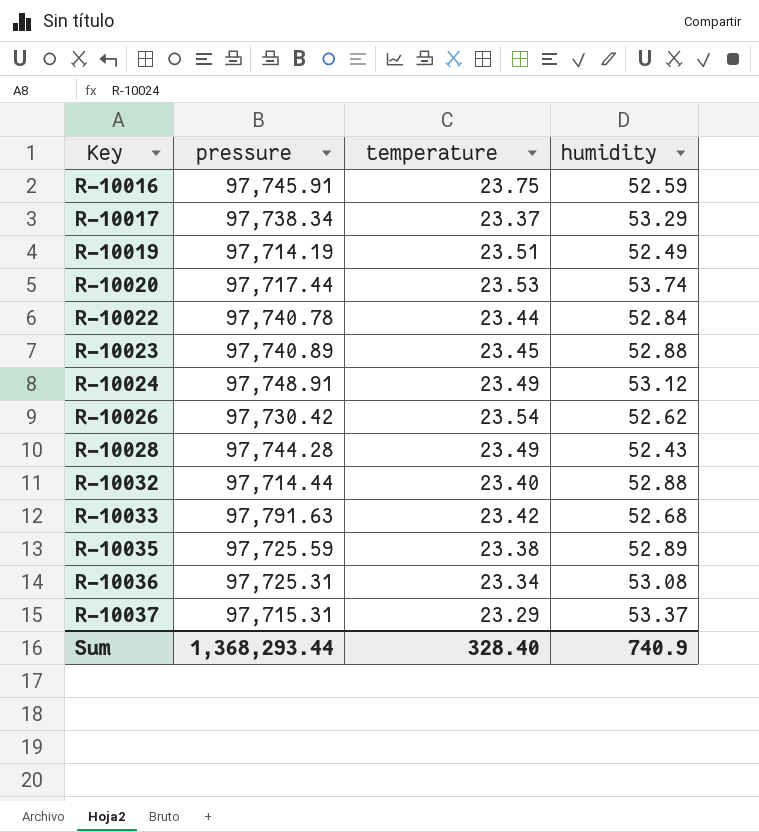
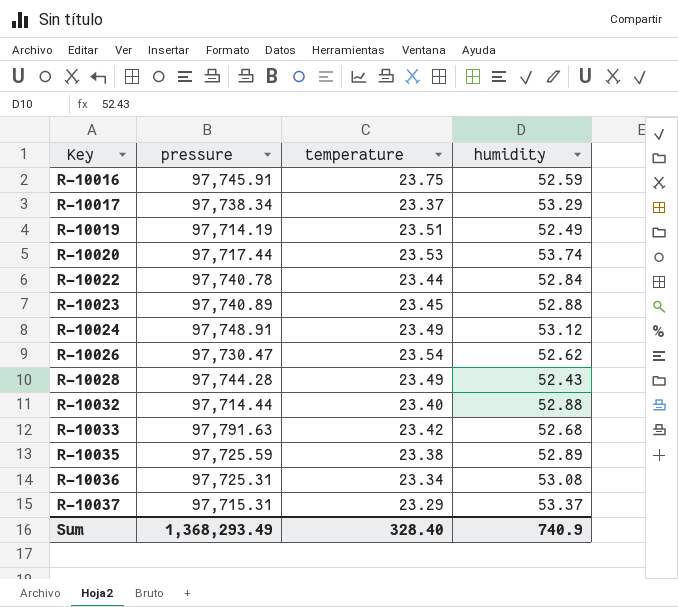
R-10026 | pressure: 97,730.42 -> 97,730.47
Sum | pressure: 1,368,293.44 -> 1,368,293.49

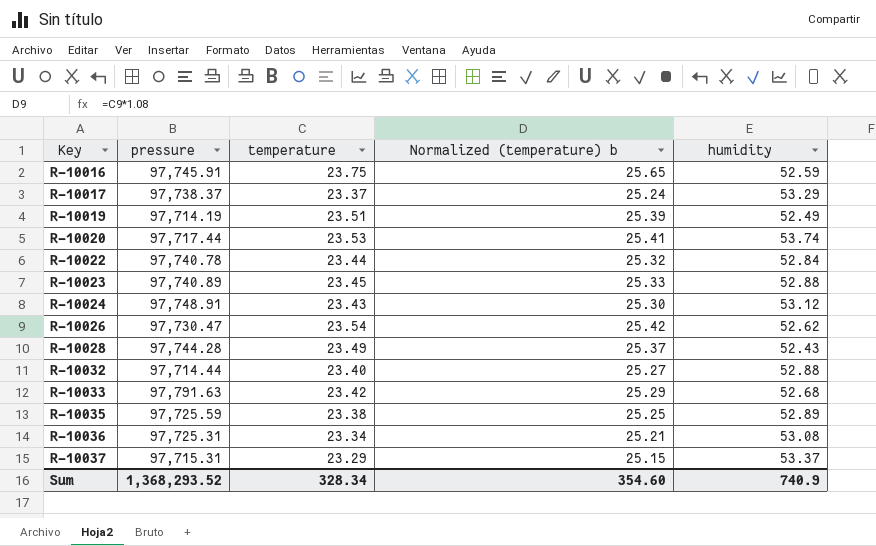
column Normalized (temperature) b | formula: none -> [temperature] * 1.08
R-10017 | pressure: 97,738.34 -> 97,738.37
R-10024 | temperature: 23.49 -> 23.43
Sum | pressure: 1,368,293.49 -> 1,368,293.52
Sum | temperature: 328.40 -> 328.34

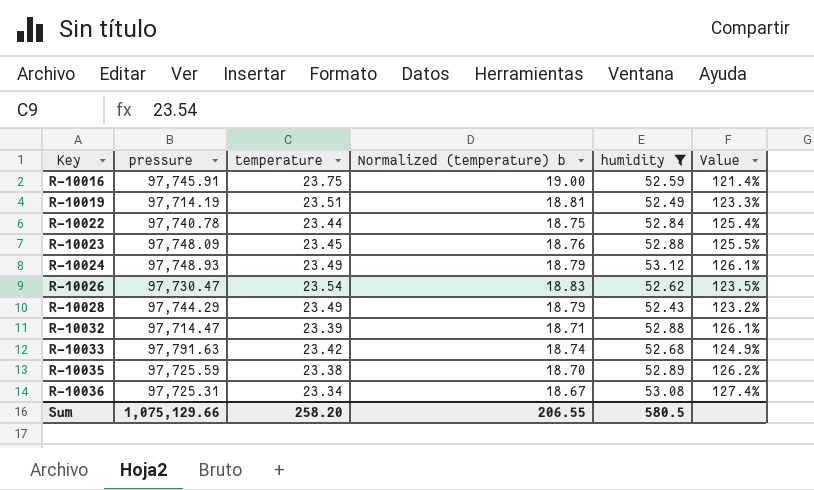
filter: none -> humidity <= 53.12
column Normalized (temperature) b | formula: [temperature] * 1.08 -> [temperature] * 0.8
column Value | formula: none -> ([humidity] - [temperature]) / [temperature]
R-10023 | pressure: 97,740.89 -> 97,748.09
R-10024 | pressure: 97,748.91 -> 97,748.93
R-10024 | temperature: 23.43 -> 23.49
R-10028 | pressure: 97,744.28 -> 97,744.29
R-10032 | pressure: 97,714.44 -> 97,714.47
R-10032 | temperature: 23.40 -> 23.39
Sum | pressure: 1,368,293.52 -> 1,075,129.66
Sum | temperature: 328.34 -> 258.20
Sum | Normalized (temperature) b: 354.60 -> 206.55
Sum | humidity: 740.9 -> 580.5

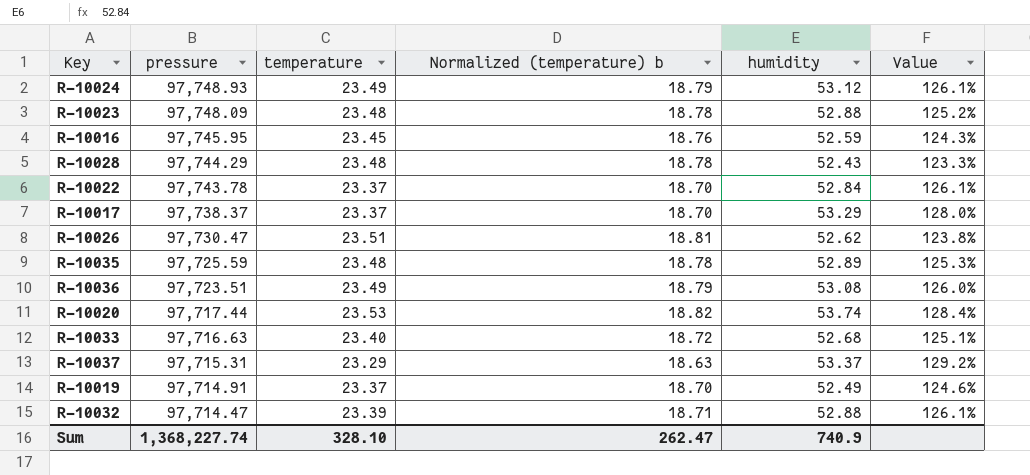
filter: humidity <= 53.12 -> none
row order: Key ascending -> pressure descending
R-10023 | temperature: 23.45 -> 23.48
R-10023 | Normalized (temperature) b: 18.76 -> 18.78
R-10023 | Value: 125.5% -> 125.2%
R-10016 | pressure: 97,745.91 -> 97,745.95
R-10016 | temperature: 23.75 -> 23.45
R-10016 | Normalized (temperature) b: 19.00 -> 18.76
R-10016 | Value: 121.4% -> 124.3%
R-10028 | temperature: 23.49 -> 23.48
R-10028 | Normalized (temperature) b: 18.79 -> 18.78
R-10028 | Value: 123.2% -> 123.3%
R-10022 | pressure: 97,740.78 -> 97,743.78
R-10022 | temperature: 23.44 -> 23.37
R-10022 | Normalized (temperature) b: 18.75 -> 18.70
R-10022 | Value: 125.4% -> 126.1%
R-10026 | temperature: 23.54 -> 23.51
R-10026 | Normalized (temperature) b: 18.83 -> 18.81
R-10026 | Value: 123.5% -> 123.8%
R-10035 | temperature: 23.38 -> 23.48
R-10035 | Normalized (temperature) b: 18.70 -> 18.78
R-10035 | Value: 126.2% -> 125.3%
R-10036 | pressure: 97,725.31 -> 97,723.51
R-10036 | temperature: 23.34 -> 23.49
R-10036 | Normalized (temperature) b: 18.67 -> 18.79
R-10036 | Value: 127.4% -> 126.0%
R-10033 | pressure: 97,791.63 -> 97,716.63
R-10033 | temperature: 23.42 -> 23.40
R-10033 | Normalized (temperature) b: 18.74 -> 18.72
R-10033 | Value: 124.9% -> 125.1%
R-10019 | pressure: 97,714.19 -> 97,714.91
R-10019 | temperature: 23.51 -> 23.37
R-10019 | Normalized (temperature) b: 18.81 -> 18.70
R-10019 | Value: 123.3% -> 124.6%
Sum | pressure: 1,075,129.66 -> 1,368,227.74
Sum | temperature: 258.20 -> 328.10
Sum | Normalized (temperature) b: 206.55 -> 262.47
Sum | humidity: 580.5 -> 740.9

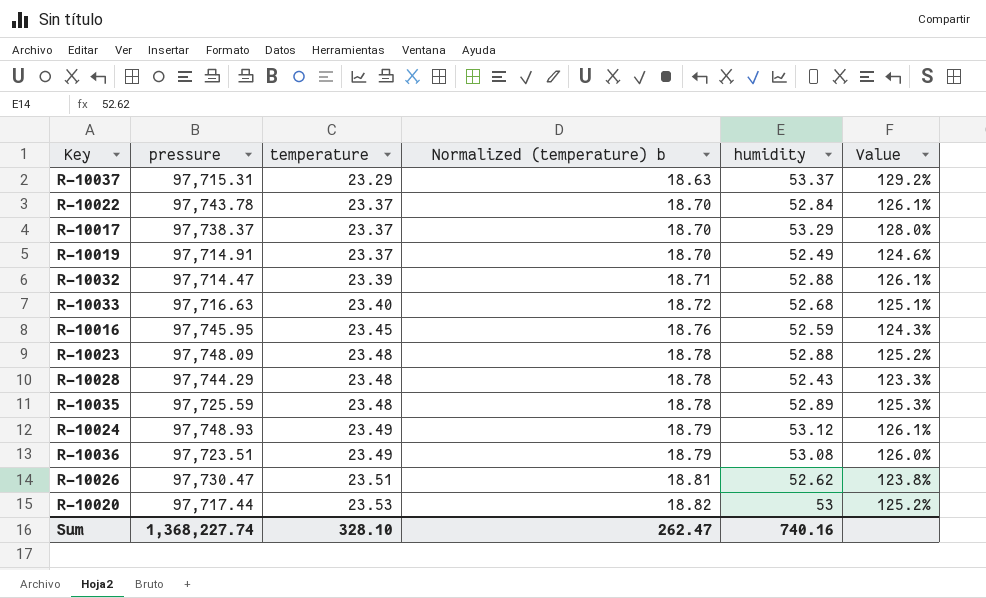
row order: pressure descending -> temperature ascending
R-10020 | humidity: 53.74 -> 53
R-10020 | Value: 128.4% -> 125.2%
Sum | humidity: 740.9 -> 740.16

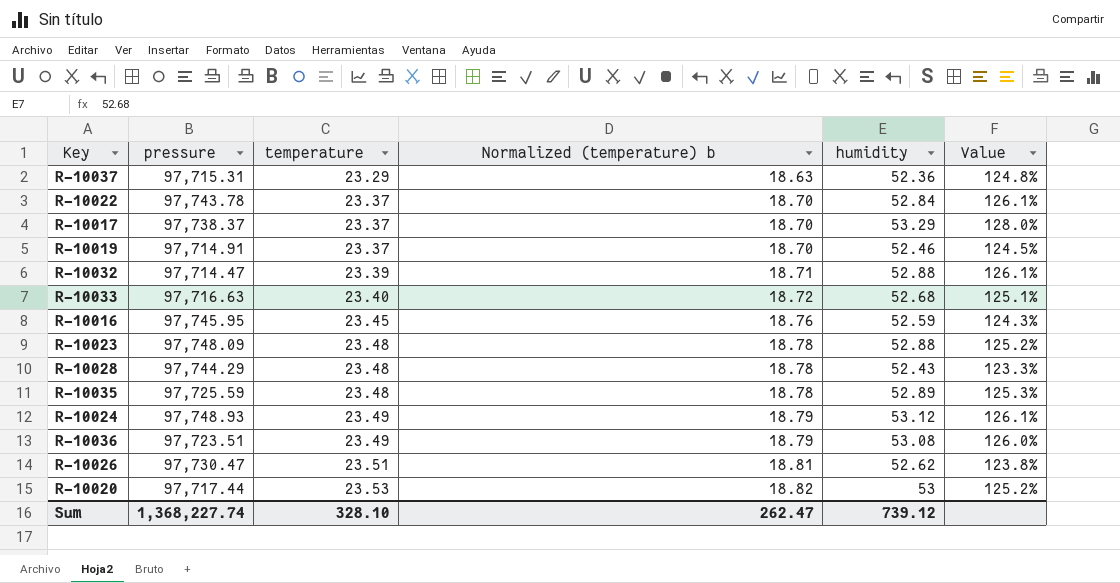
R-10037 | humidity: 53.37 -> 52.36
R-10037 | Value: 129.2% -> 124.8%
R-10019 | humidity: 52.49 -> 52.46
R-10019 | Value: 124.6% -> 124.5%
Sum | humidity: 740.16 -> 739.12

